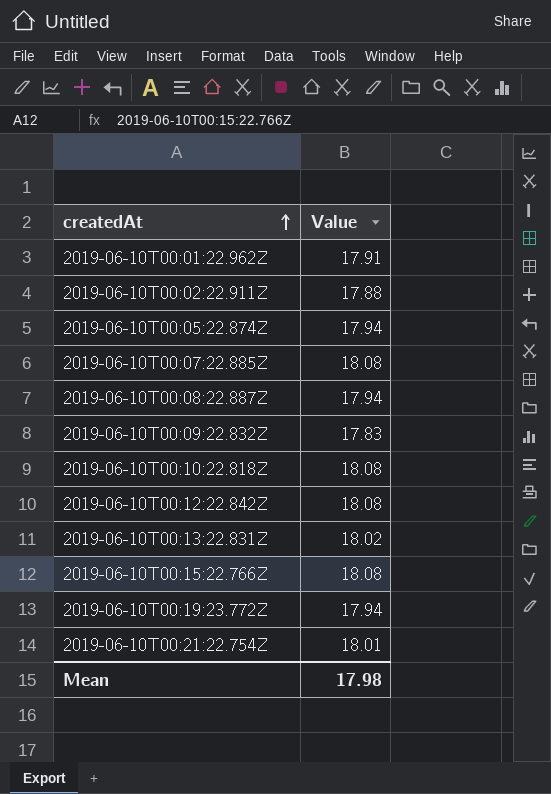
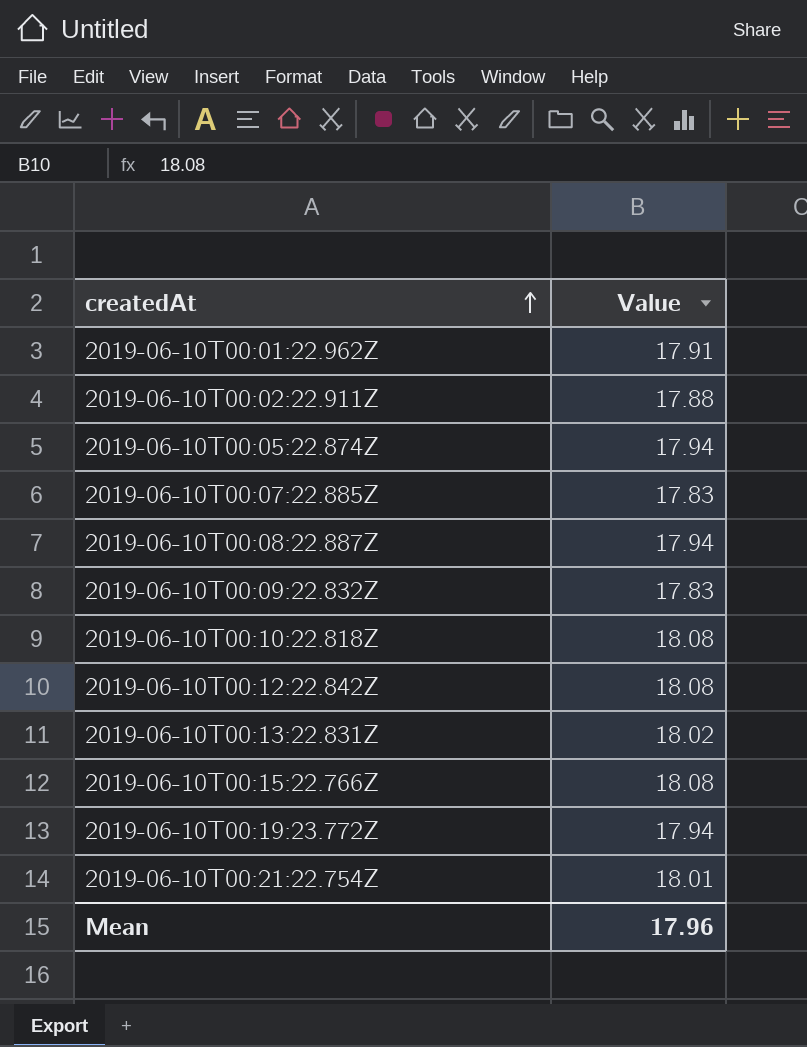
2019-06-10T00:07:22.885Z | Value: 18.08 -> 17.83
Mean | Value: 17.98 -> 17.96

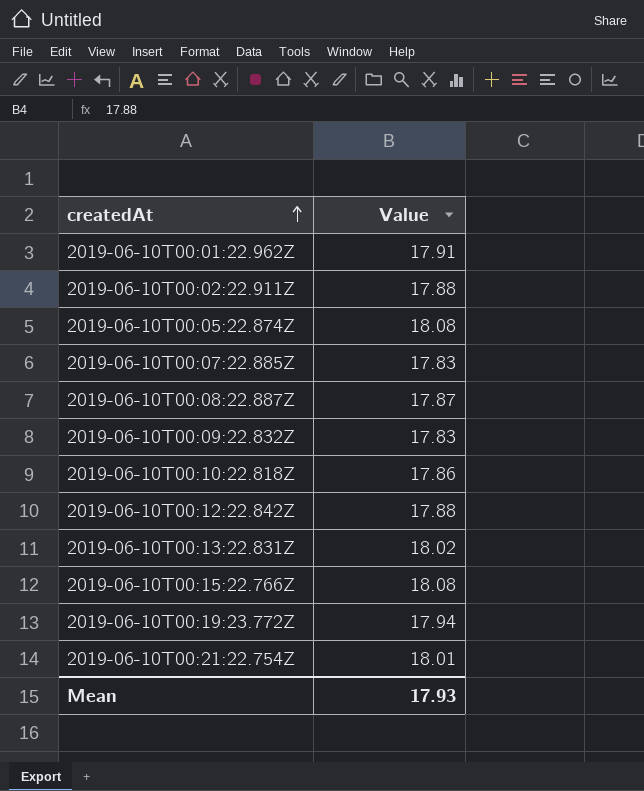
2019-06-10T00:05:22.874Z | Value: 17.94 -> 18.08
2019-06-10T00:08:22.887Z | Value: 17.94 -> 17.87
2019-06-10T00:10:22.818Z | Value: 18.08 -> 17.86
2019-06-10T00:12:22.842Z | Value: 18.08 -> 17.88
Mean | Value: 17.96 -> 17.93

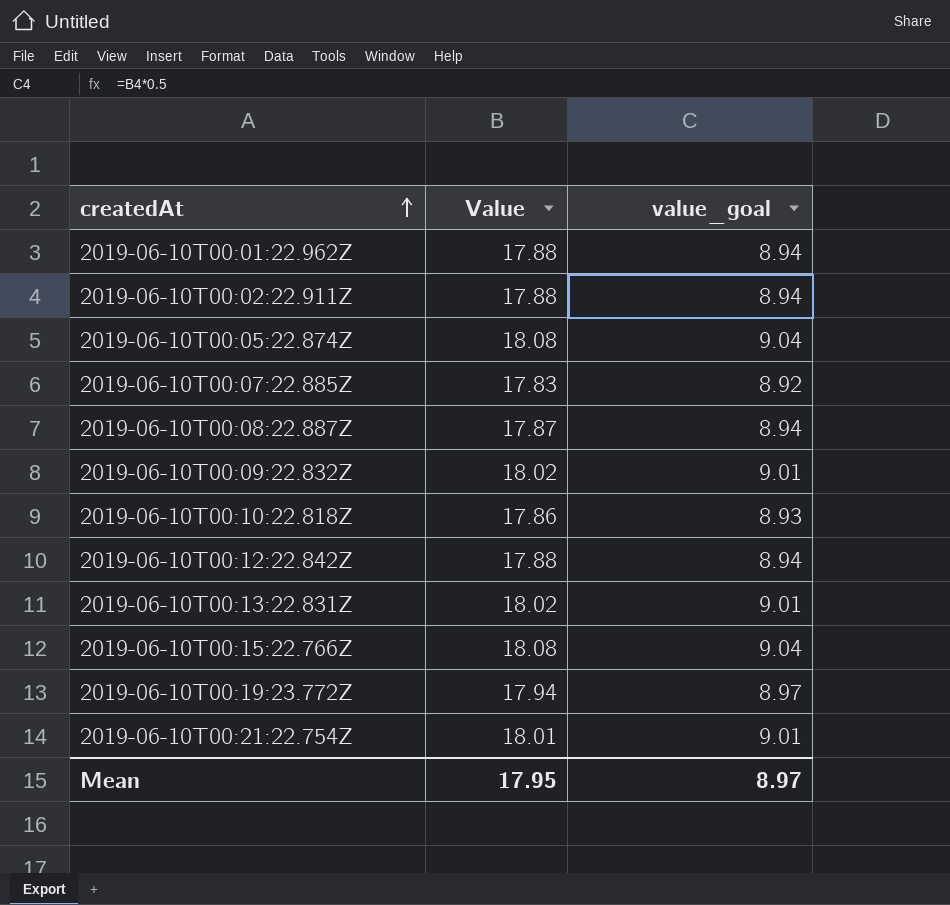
column value_goal | formula: none -> [Value] * 0.5
2019-06-10T00:01:22.962Z | Value: 17.91 -> 17.88
2019-06-10T00:09:22.832Z | Value: 17.83 -> 18.02
Mean | Value: 17.93 -> 17.95

